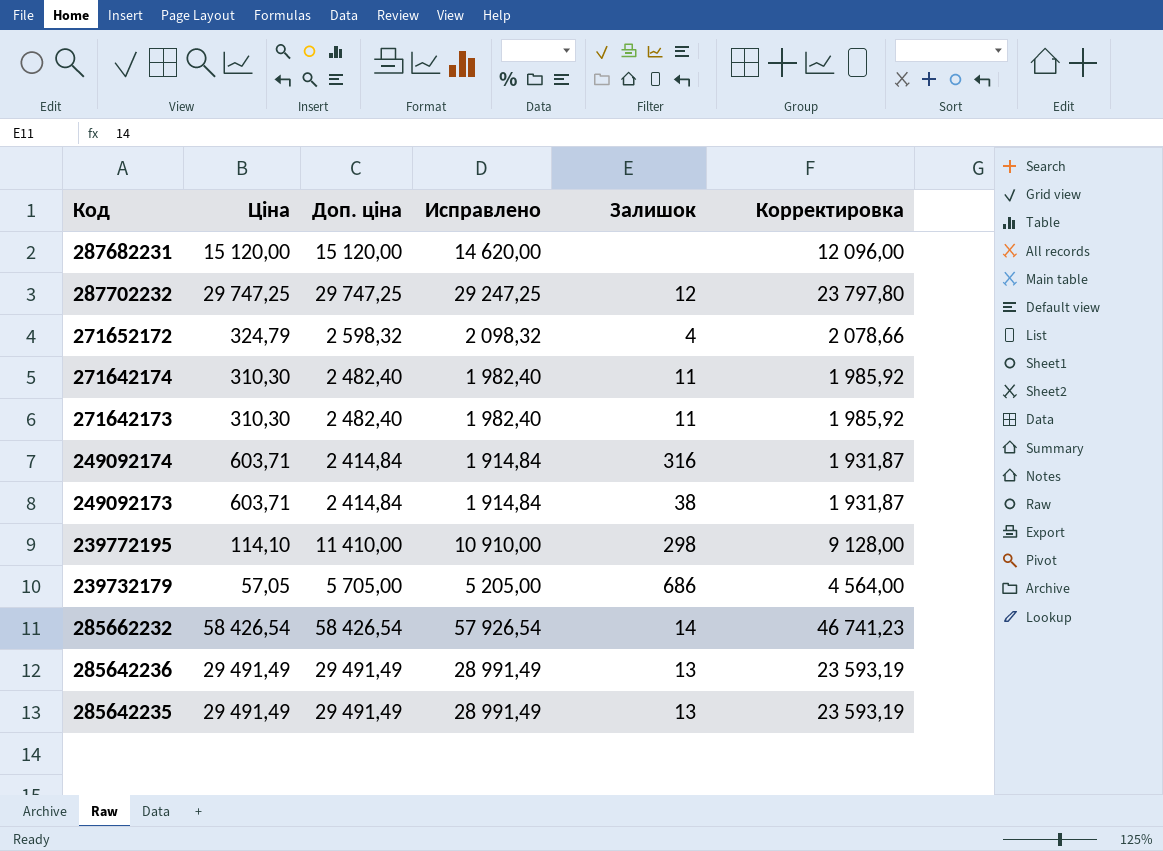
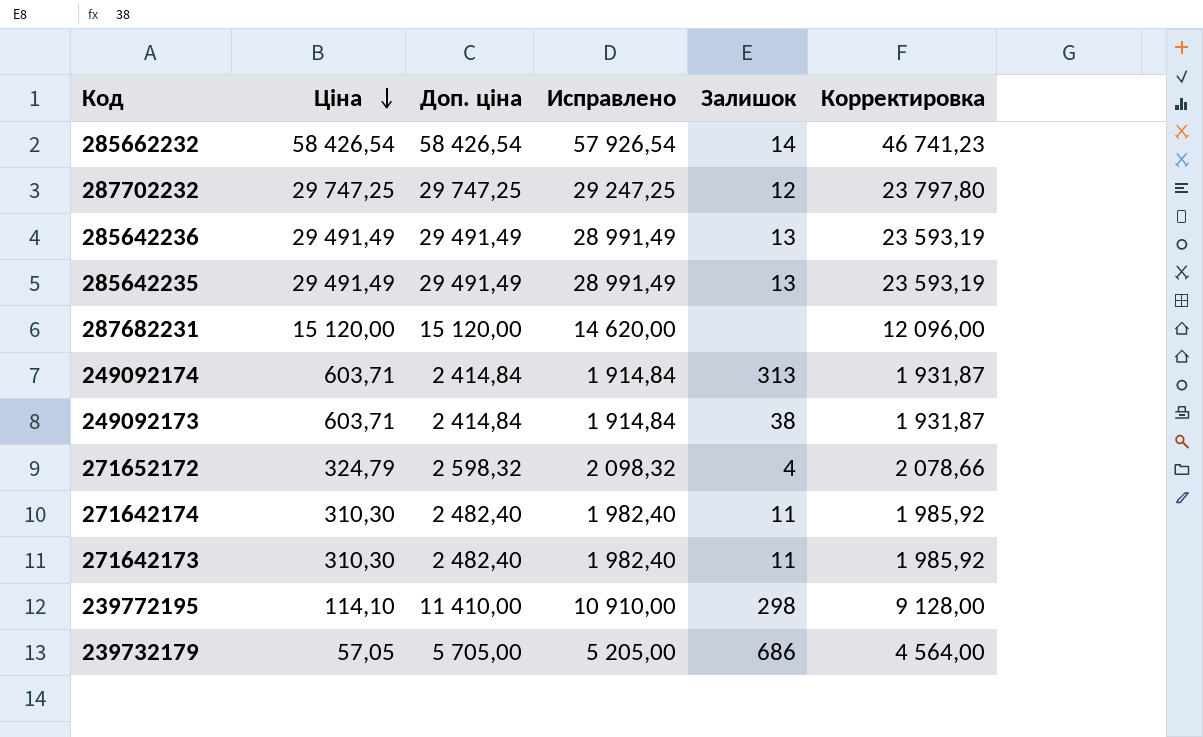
row order: none -> Ціна descending
249092174 | Залишок: 316 -> 313

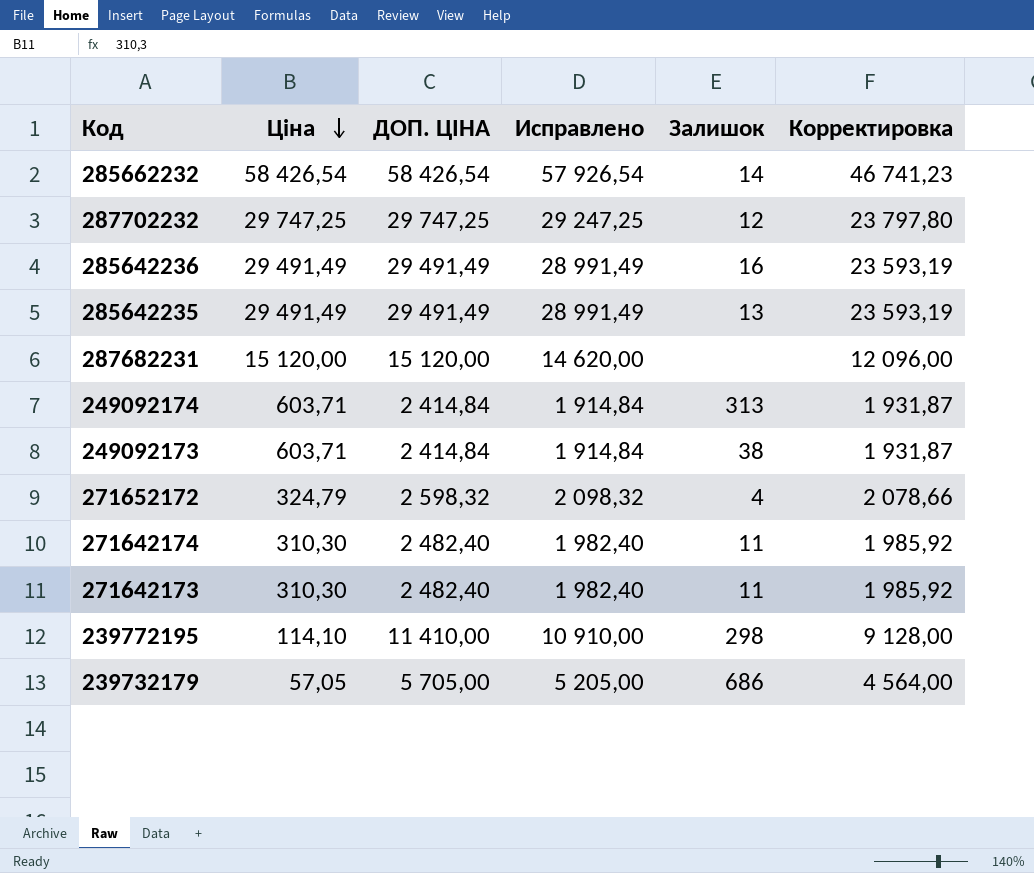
column name: Доп. ціна -> ДОП. ЦІНА
285642236 | Залишок: 13 -> 16

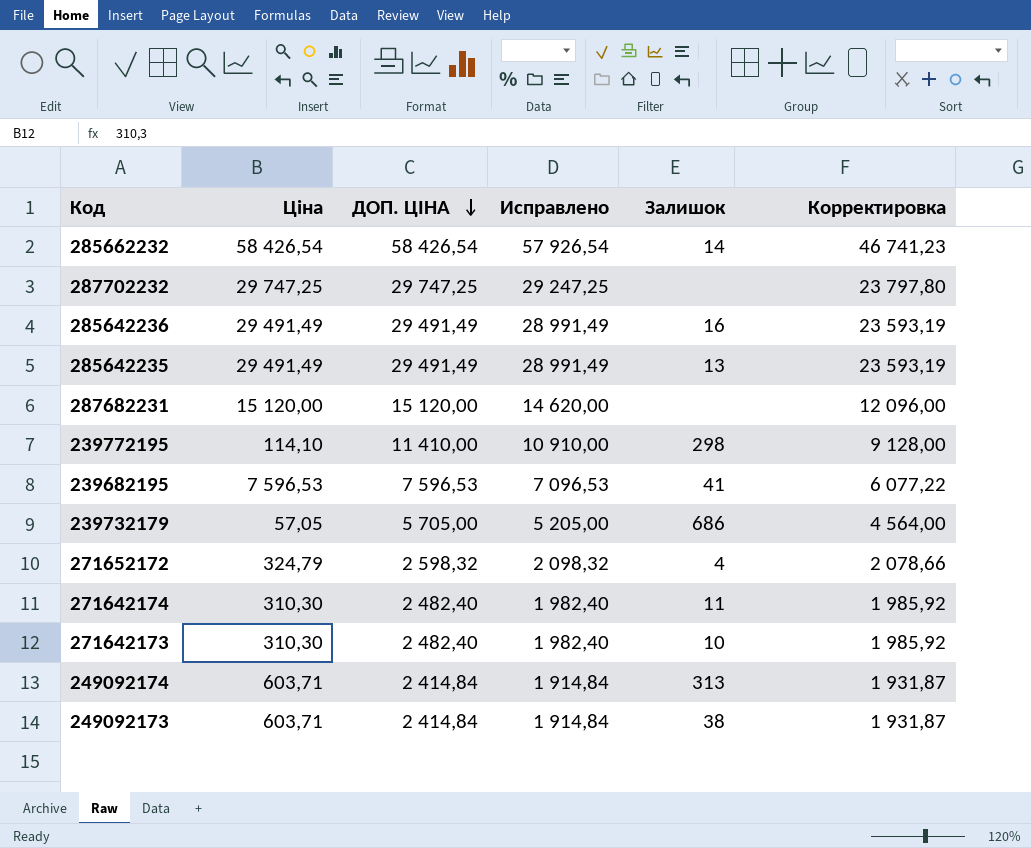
row order: Ціна descending -> ДОП. ЦІНА descending
287702232 | Залишок: 12 -> none
row 239682195: none -> 7 596,53 | 7 596,53 | 7 096,53 | 41 | 6 077,22
271642173 | Залишок: 11 -> 10

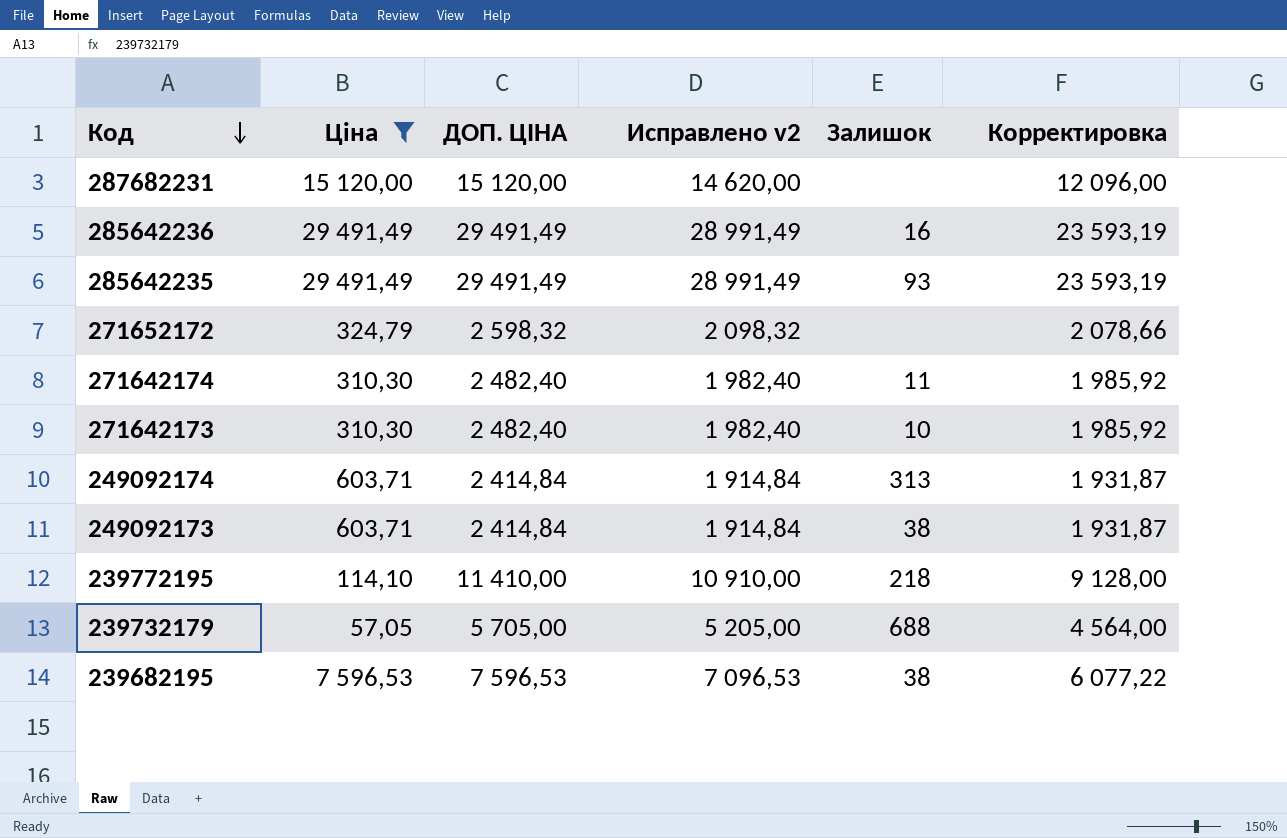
filter: none -> Ціна <= 29 491,49
row order: ДОП. ЦІНА descending -> Код descending
column name: Исправлено -> Исправлено v2
285642235 | Залишок: 13 -> 93
271652172 | Залишок: 4 -> none
239772195 | Залишок: 298 -> 218
239732179 | Залишок: 686 -> 688
239682195 | Залишок: 41 -> 38

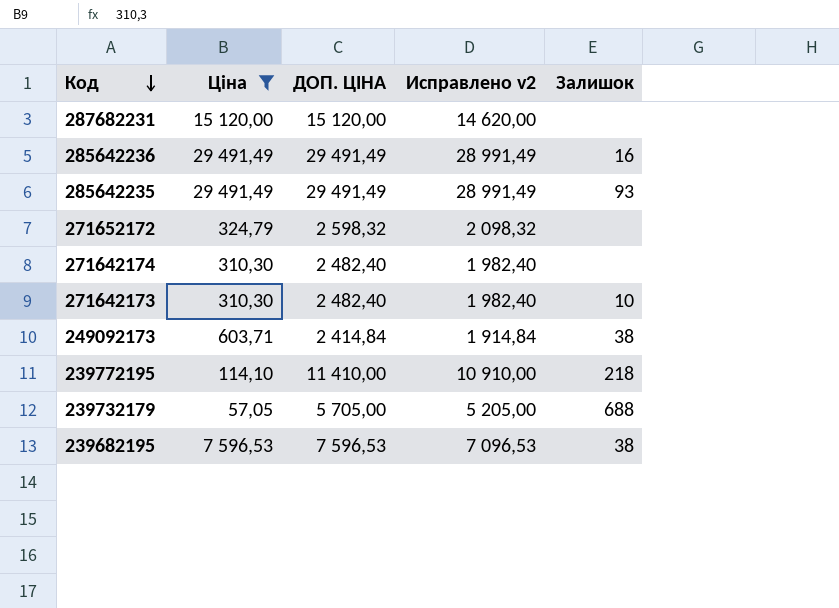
column Корректировка | formula: [ДОП. ЦІНА] * 0,8 -> none
row 249092174: 603,71 | 2 414,84 | 1 914,84 | 313 | 1 931,87 -> none
271642174 | Залишок: 11 -> none

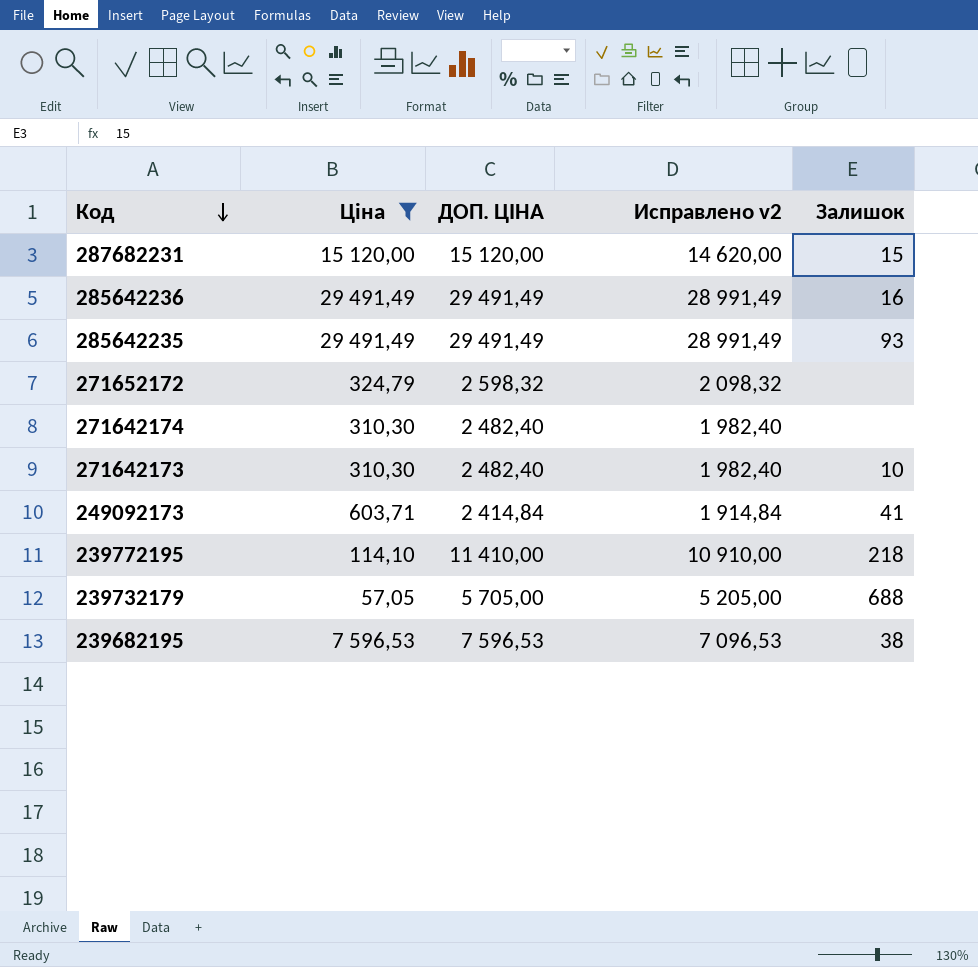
287682231 | Залишок: none -> 15
249092173 | Залишок: 38 -> 41

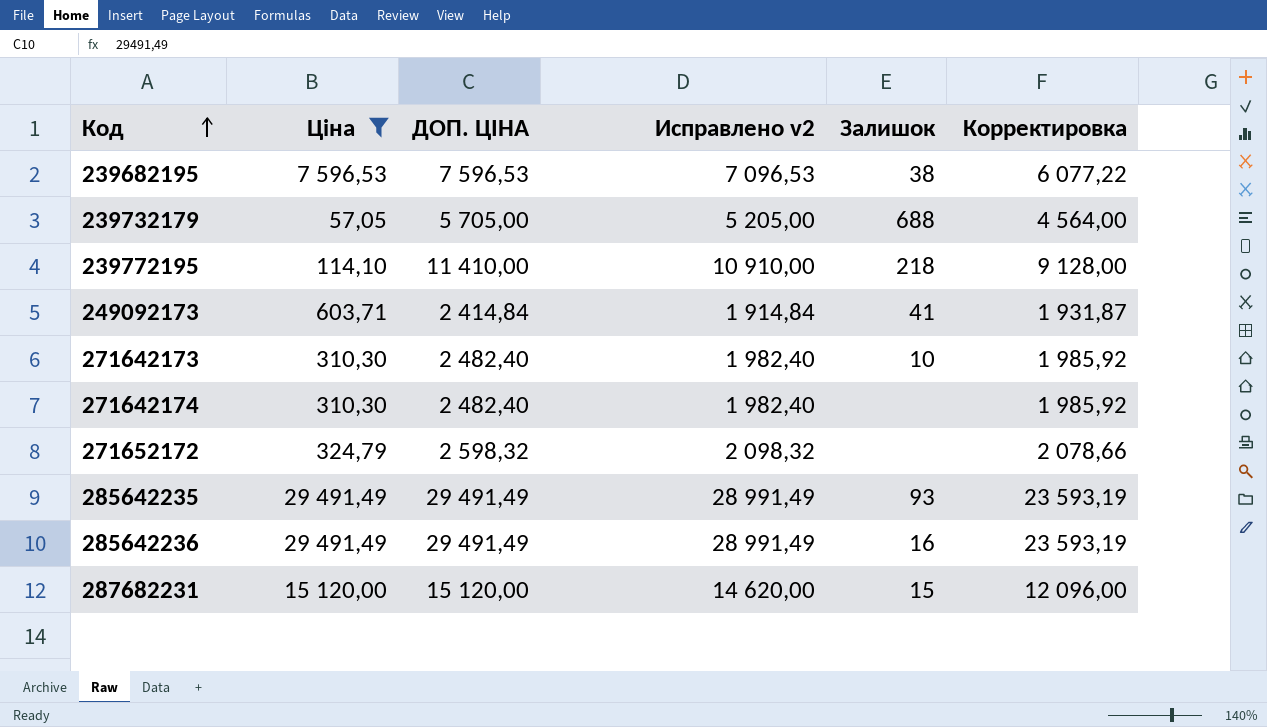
row order: Код descending -> Код ascending
column Корректировка | formula: none -> [ДОП. ЦІНА] * 0,8

